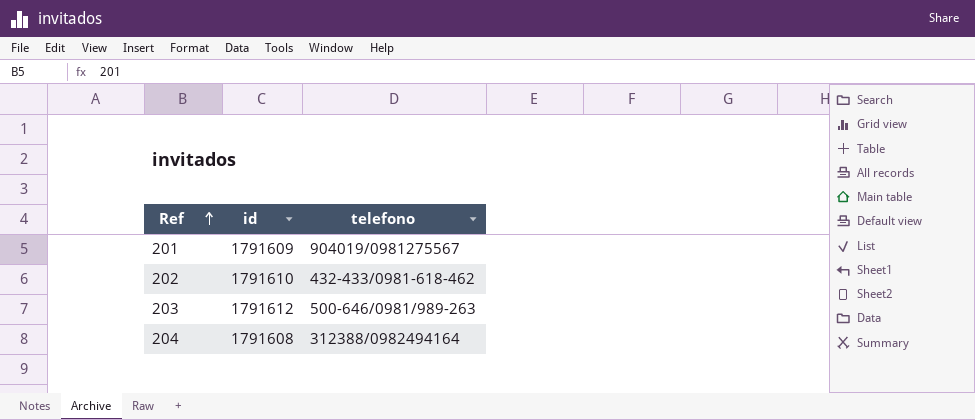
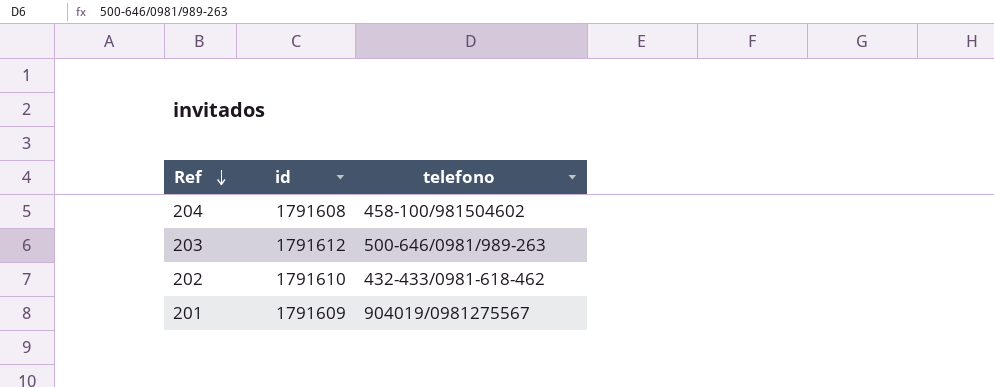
row order: Ref ascending -> Ref descending
204 | telefono: 312388/0982494164 -> 458-100/981504602

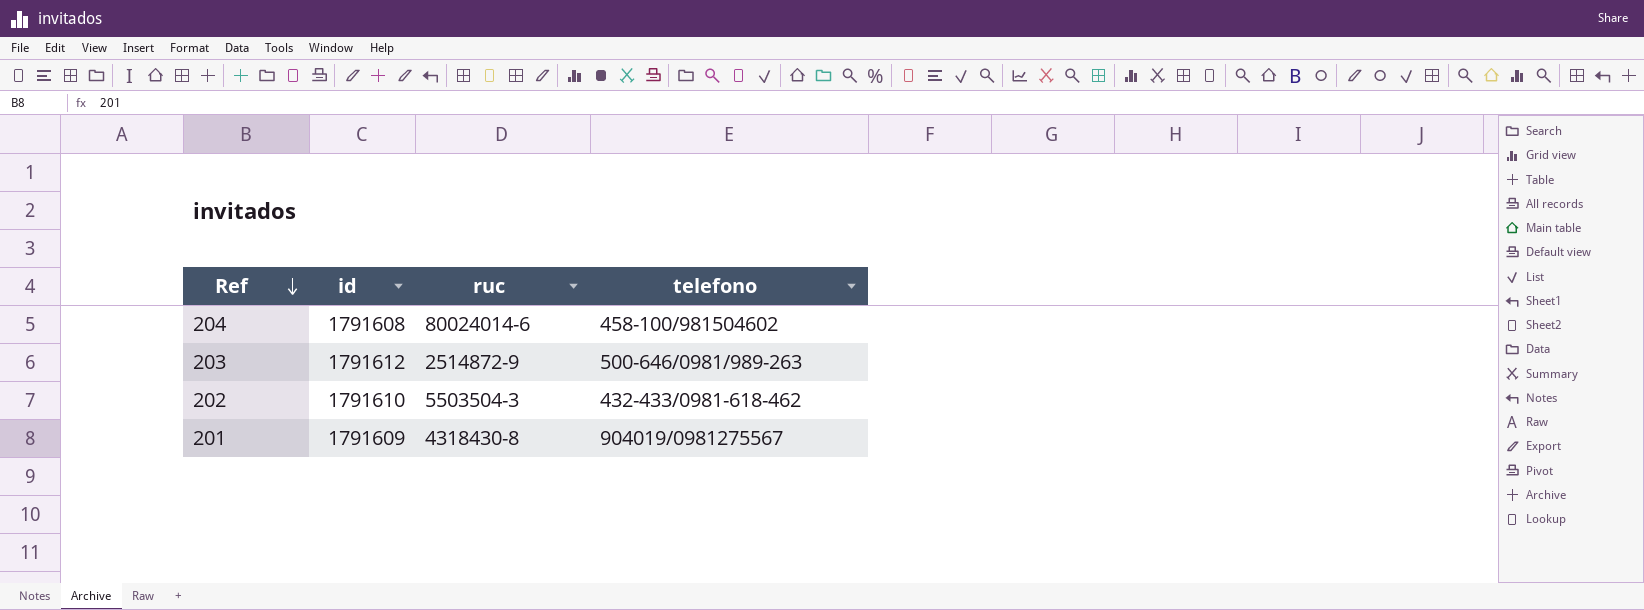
column ruc | position: none -> 3

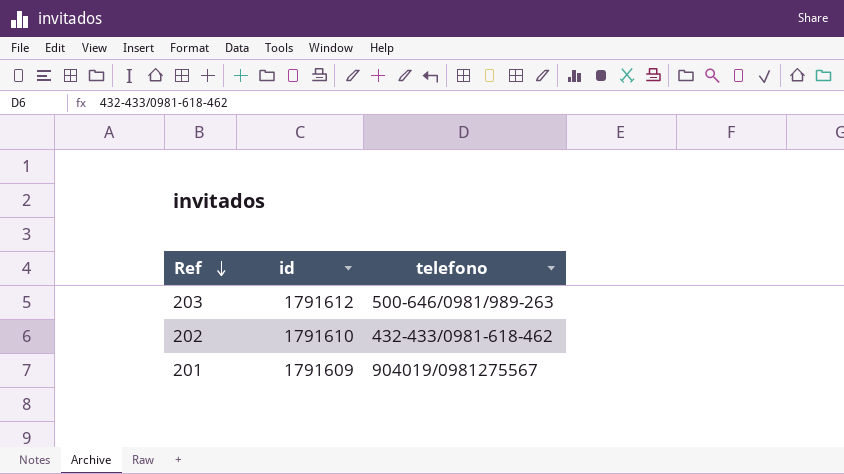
column ruc | position: 3 -> none
row 204: 1791608 | 80024014-6 | 458-100/981504602 -> none

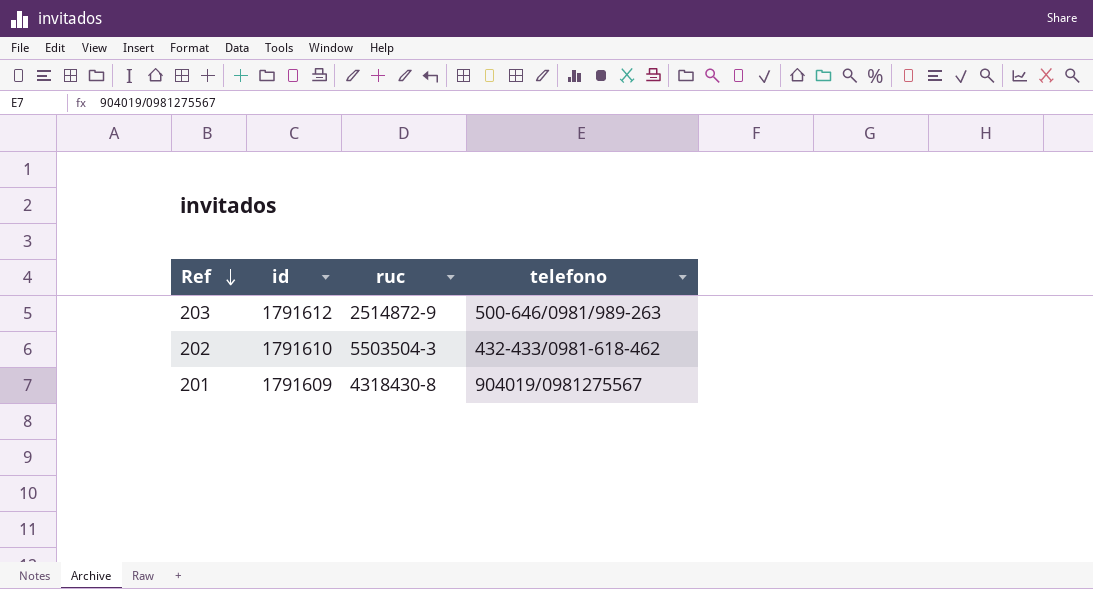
column ruc | position: none -> 3

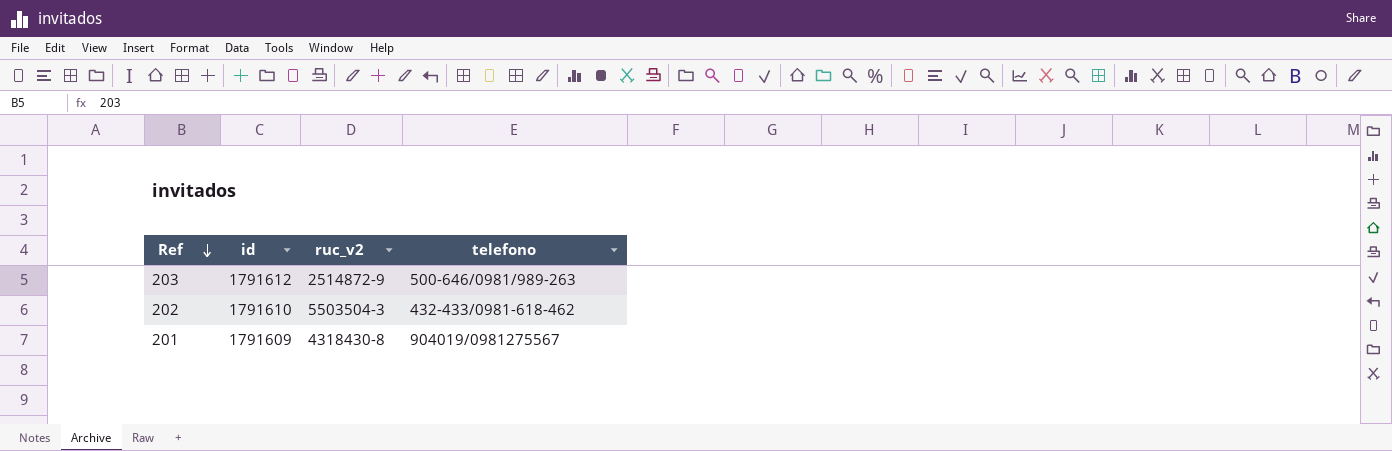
column name: ruc -> ruc_v2

